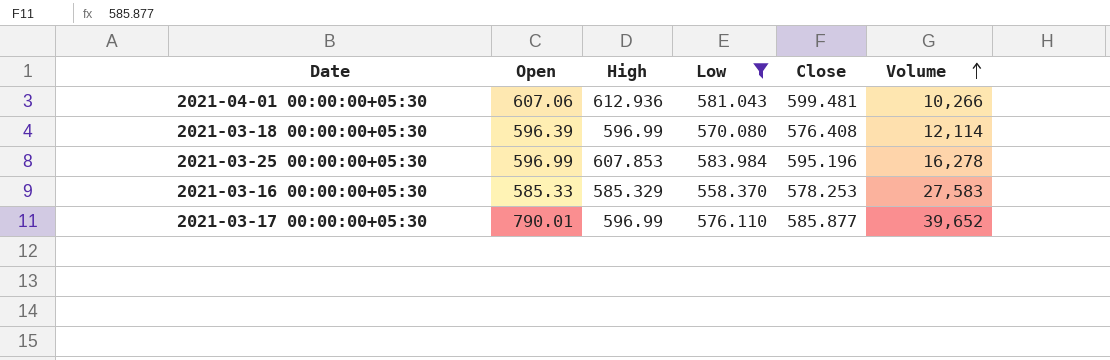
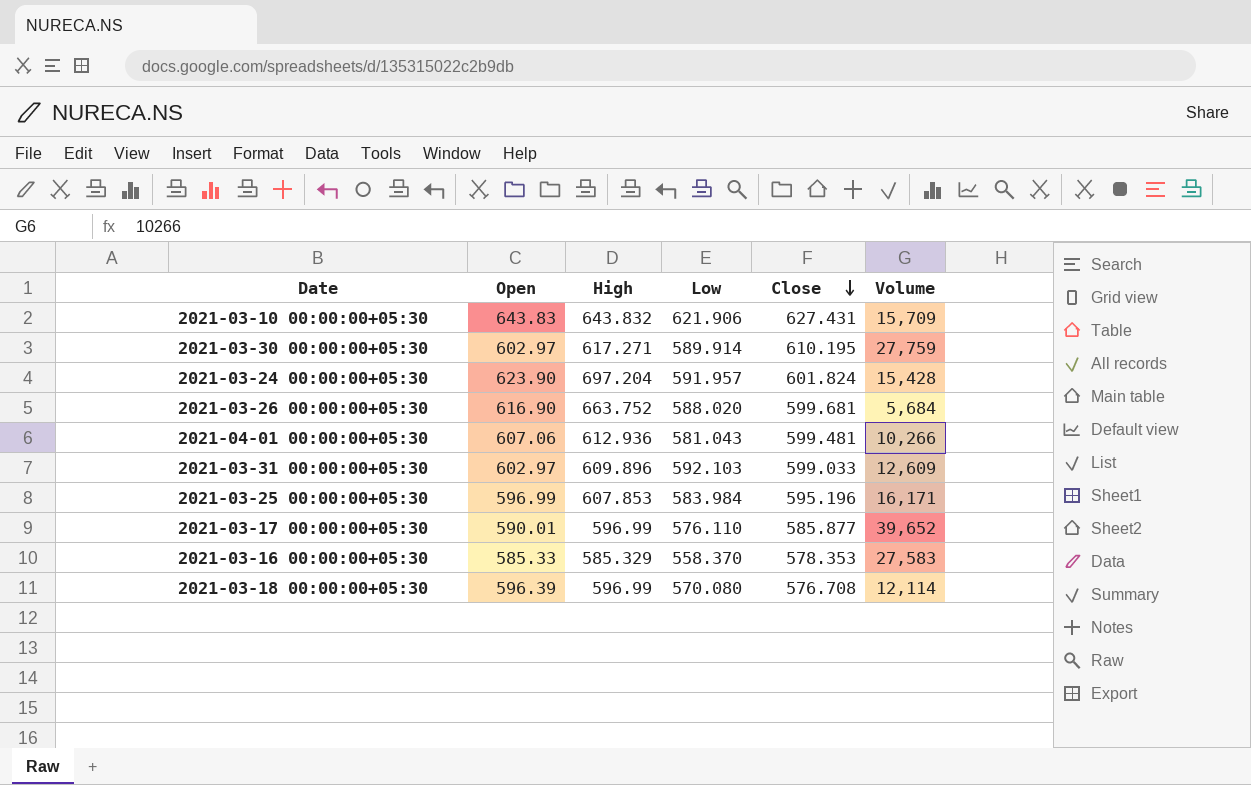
filter: Low <= 583.984 -> none
row order: Volume ascending -> Close descending
2021-03-25 00:00:00+05:30 | Volume: 16,278 -> 16,171
2021-03-17 00:00:00+05:30 | Open: 790.01 -> 590.01
2021-03-16 00:00:00+05:30 | Close: 578.253 -> 578.353
2021-03-18 00:00:00+05:30 | Close: 576.408 -> 576.708

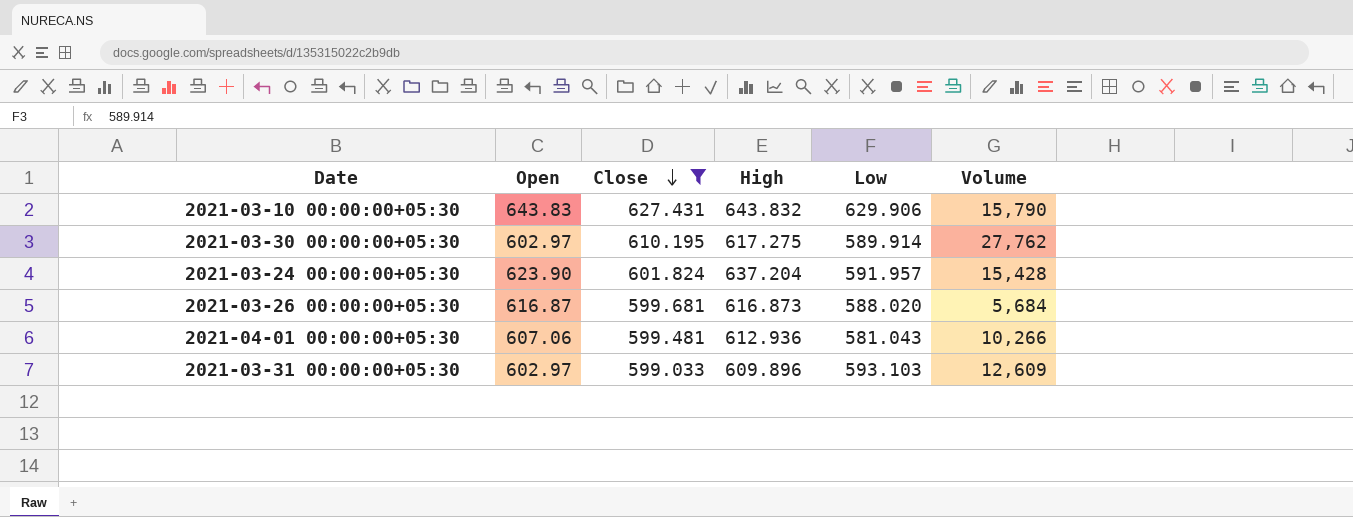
filter: none -> Close >= 599.033
column Close | position: 5 -> 3
2021-03-10 00:00:00+05:30 | Low: 621.906 -> 629.906
2021-03-10 00:00:00+05:30 | Volume: 15,709 -> 15,790
2021-03-30 00:00:00+05:30 | High: 617.271 -> 617.275
2021-03-30 00:00:00+05:30 | Volume: 27,759 -> 27,762
2021-03-24 00:00:00+05:30 | High: 697.204 -> 637.204
2021-03-26 00:00:00+05:30 | Open: 616.90 -> 616.87
2021-03-26 00:00:00+05:30 | High: 663.752 -> 616.873
2021-03-31 00:00:00+05:30 | Low: 592.103 -> 593.103

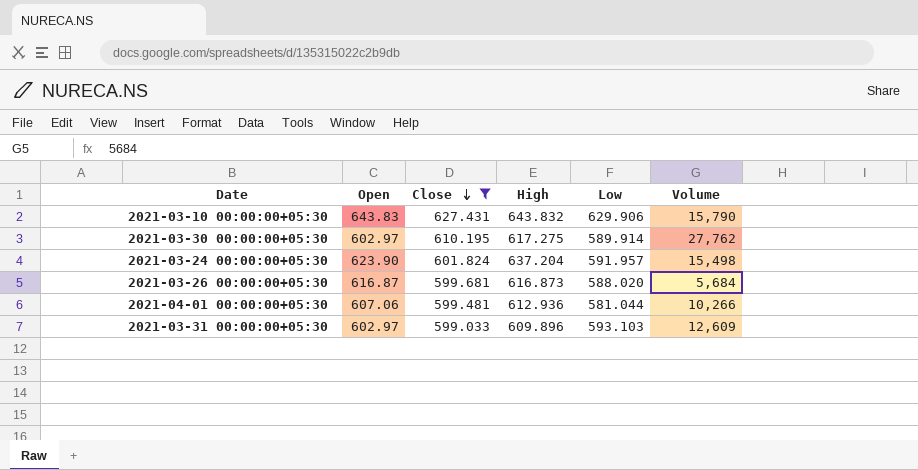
2021-03-24 00:00:00+05:30 | Volume: 15,428 -> 15,498
2021-04-01 00:00:00+05:30 | Low: 581.043 -> 581.044

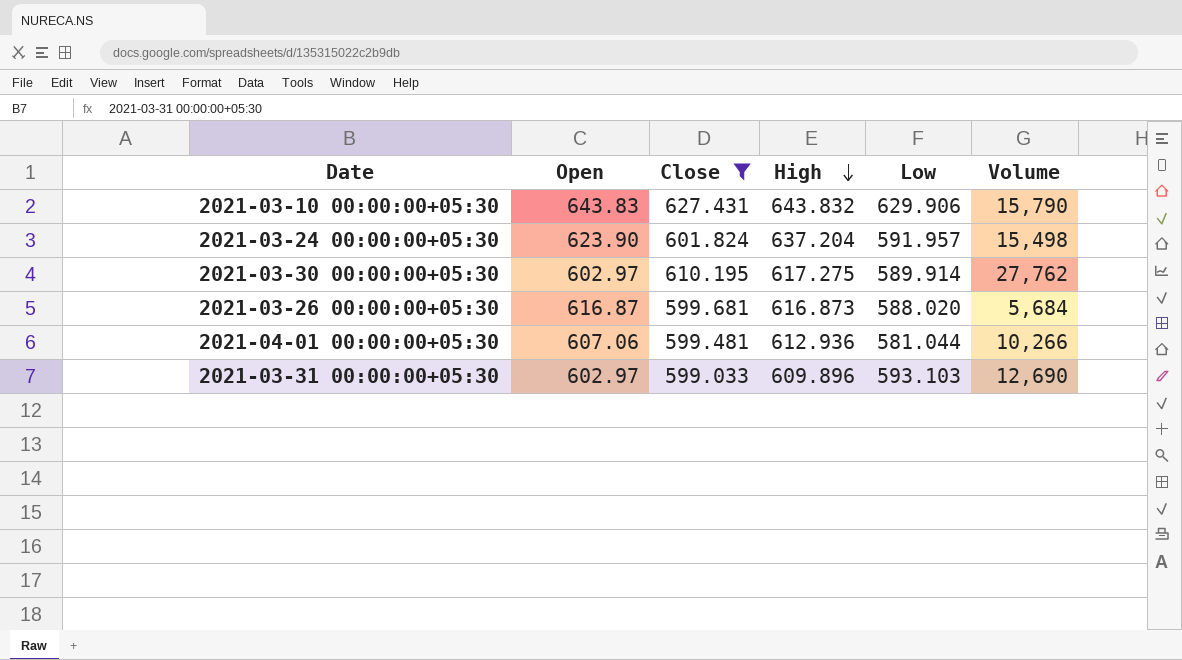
row order: Close descending -> High descending
2021-03-31 00:00:00+05:30 | Volume: 12,609 -> 12,690

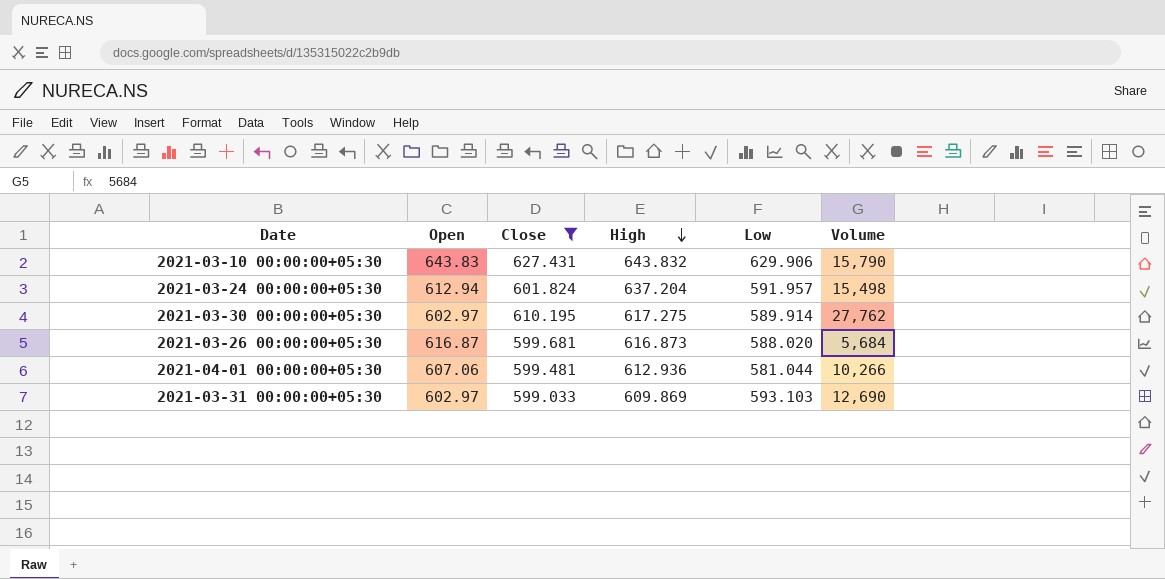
2021-03-24 00:00:00+05:30 | Open: 623.90 -> 612.94
2021-03-31 00:00:00+05:30 | High: 609.896 -> 609.869

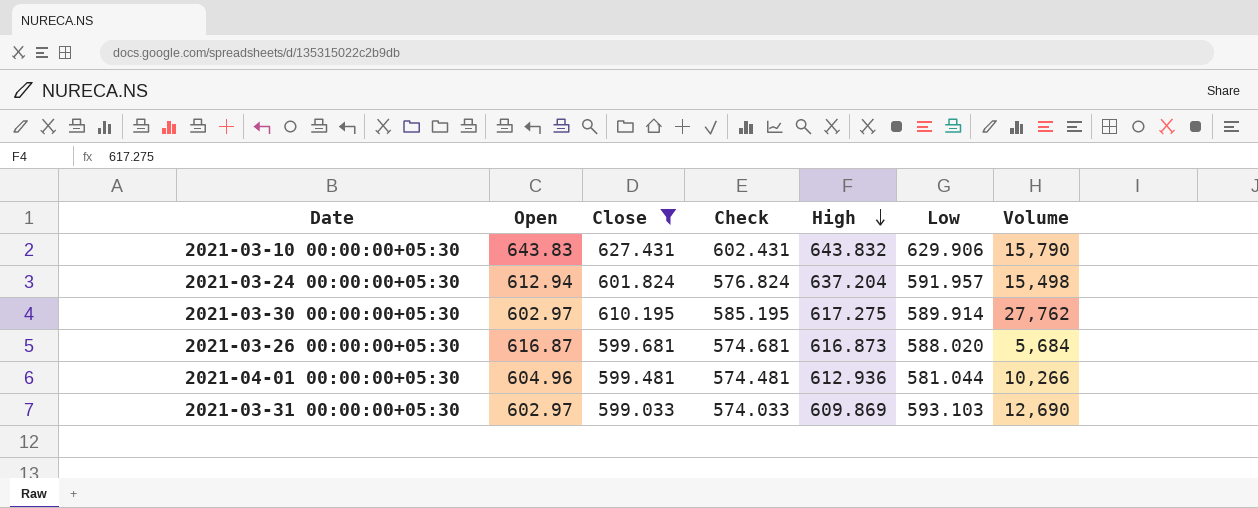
column Check | formula: none -> [Close] - 25
2021-04-01 00:00:00+05:30 | Open: 607.06 -> 604.96

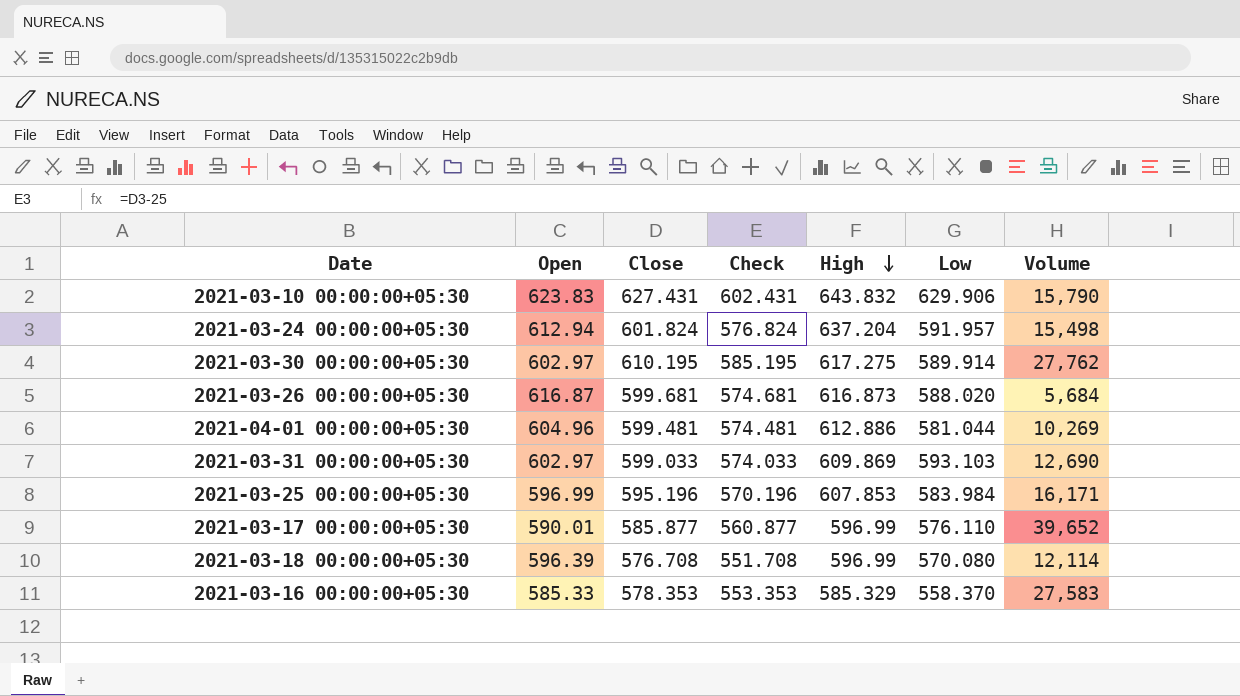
filter: Close >= 599.033 -> none
2021-03-10 00:00:00+05:30 | Open: 643.83 -> 623.83
2021-04-01 00:00:00+05:30 | High: 612.936 -> 612.886
2021-04-01 00:00:00+05:30 | Volume: 10,266 -> 10,269

